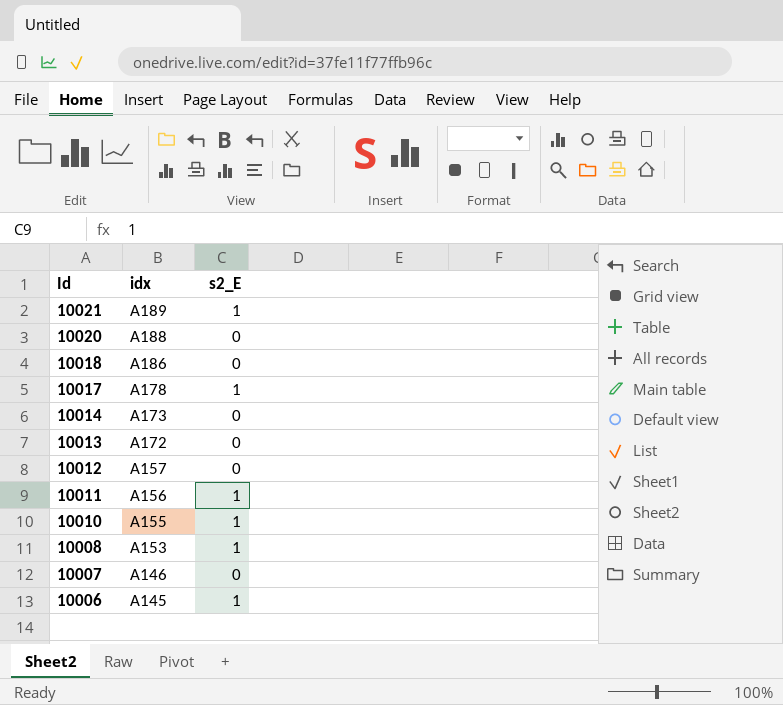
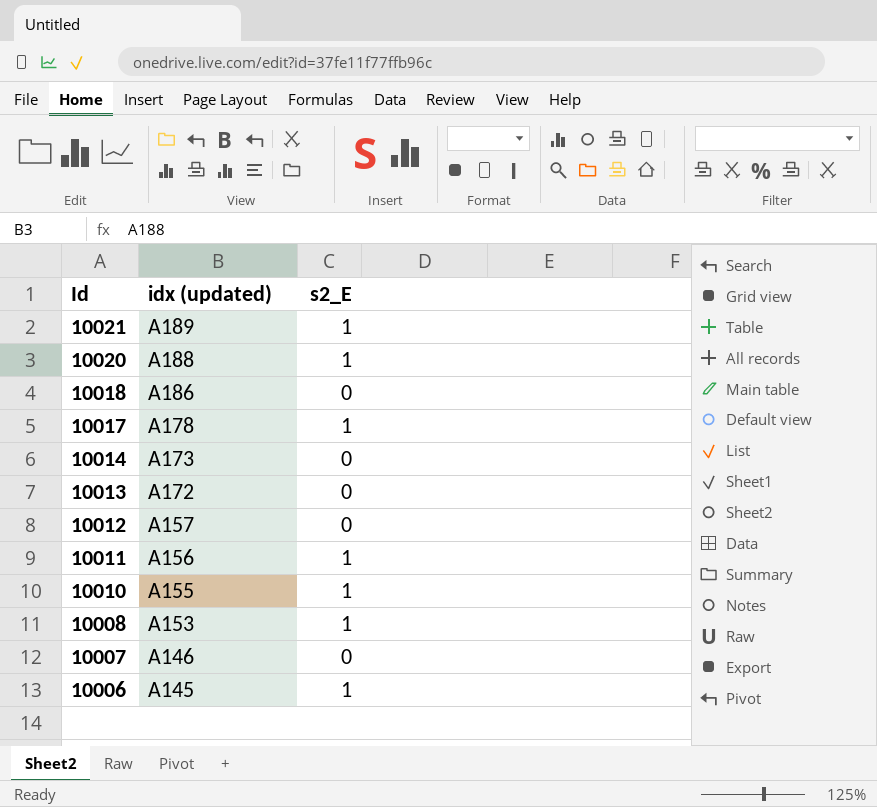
column name: idx -> idx (updated)
10020 | s2_E: 0 -> 1

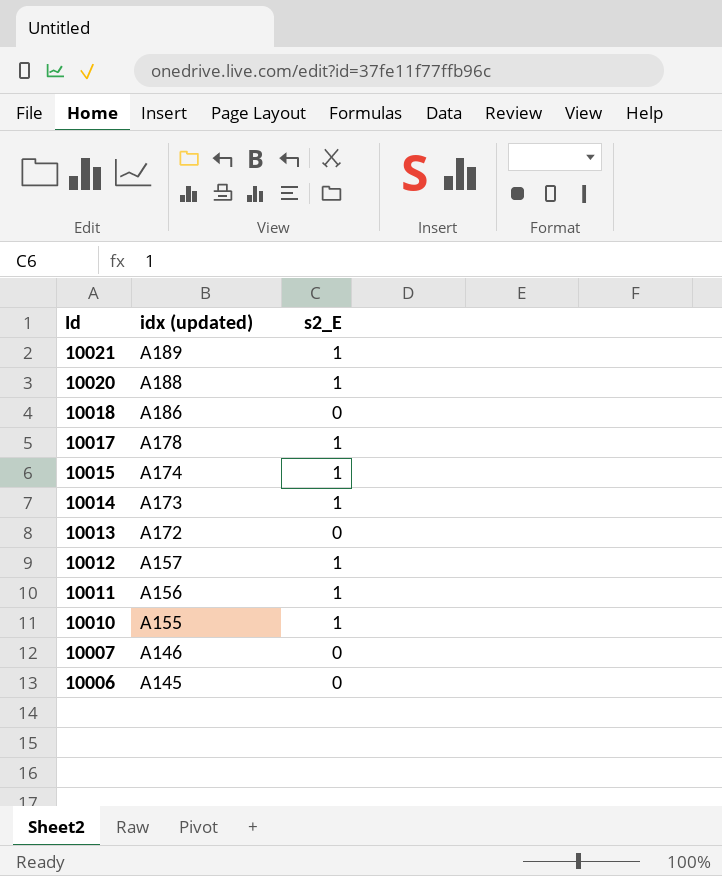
row 10008: A153 | 1 -> none
row 10015: none -> A174 | 1
10014 | s2_E: 0 -> 1
10012 | s2_E: 0 -> 1
10006 | s2_E: 1 -> 0

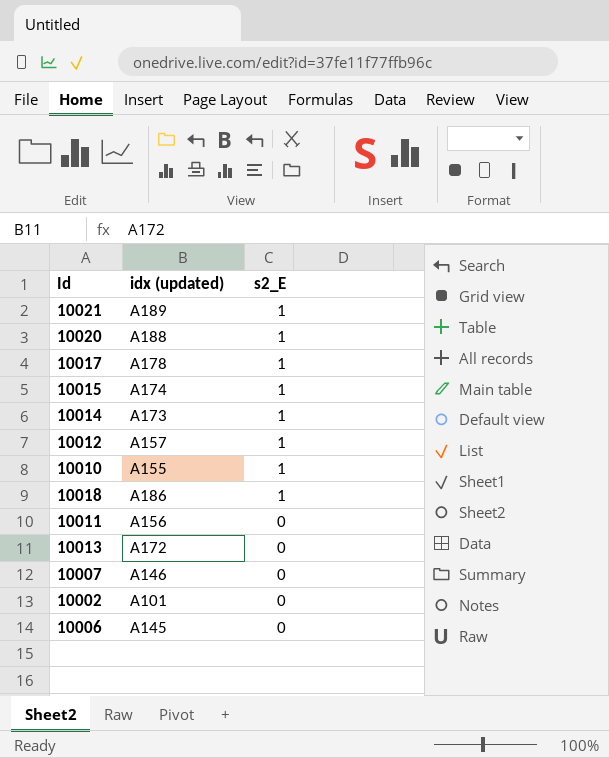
row order: Id descending -> s2_E descending
10018 | s2_E: 0 -> 1
10011 | s2_E: 1 -> 0
row 10002: none -> A101 | 0

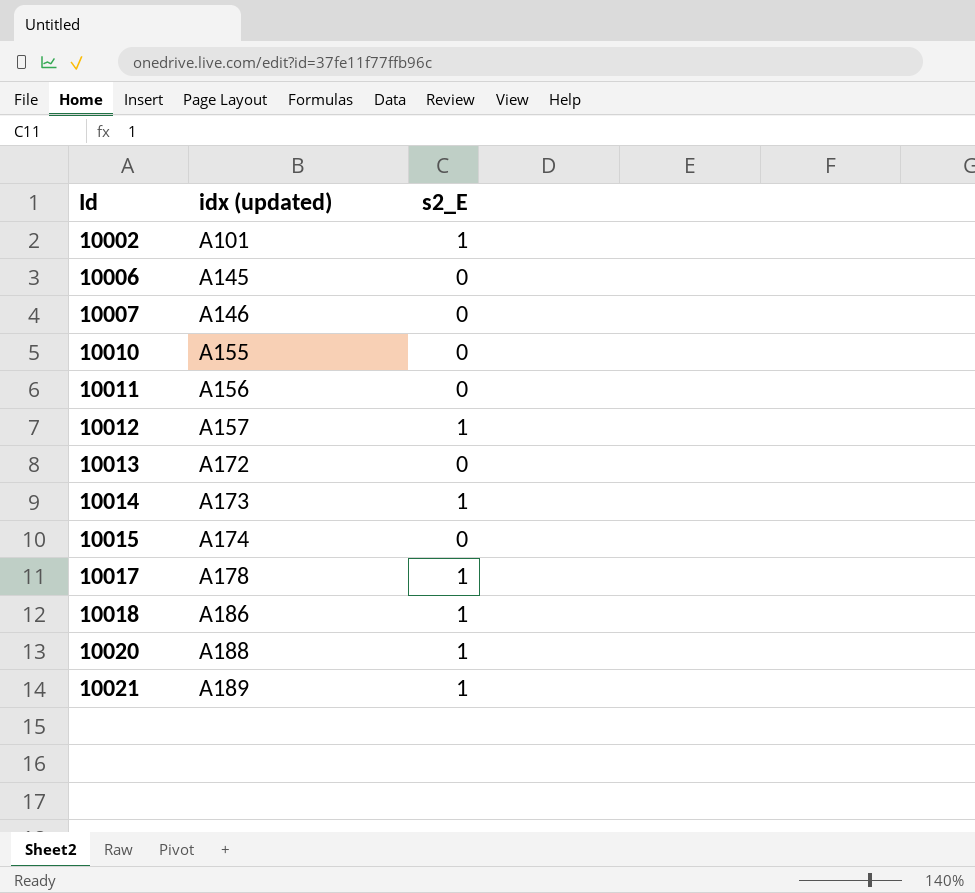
row order: s2_E descending -> Id ascending
10002 | s2_E: 0 -> 1
10010 | s2_E: 1 -> 0
10015 | s2_E: 1 -> 0

